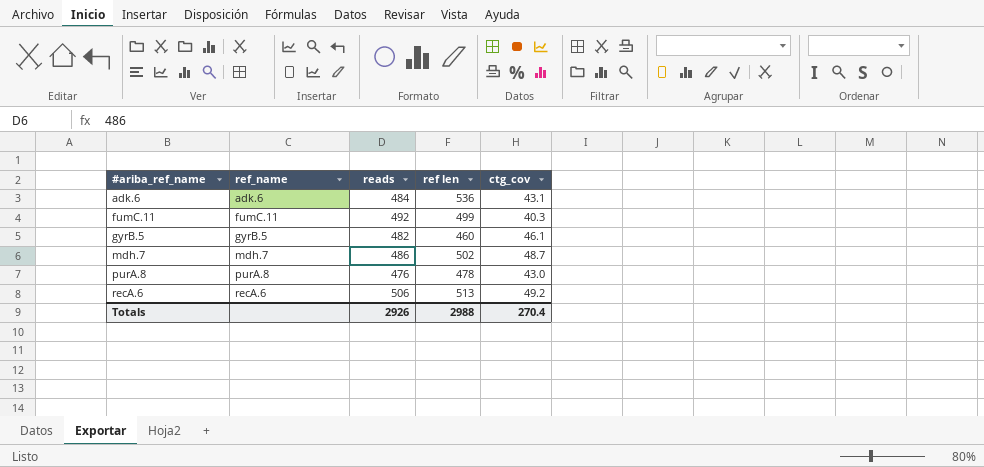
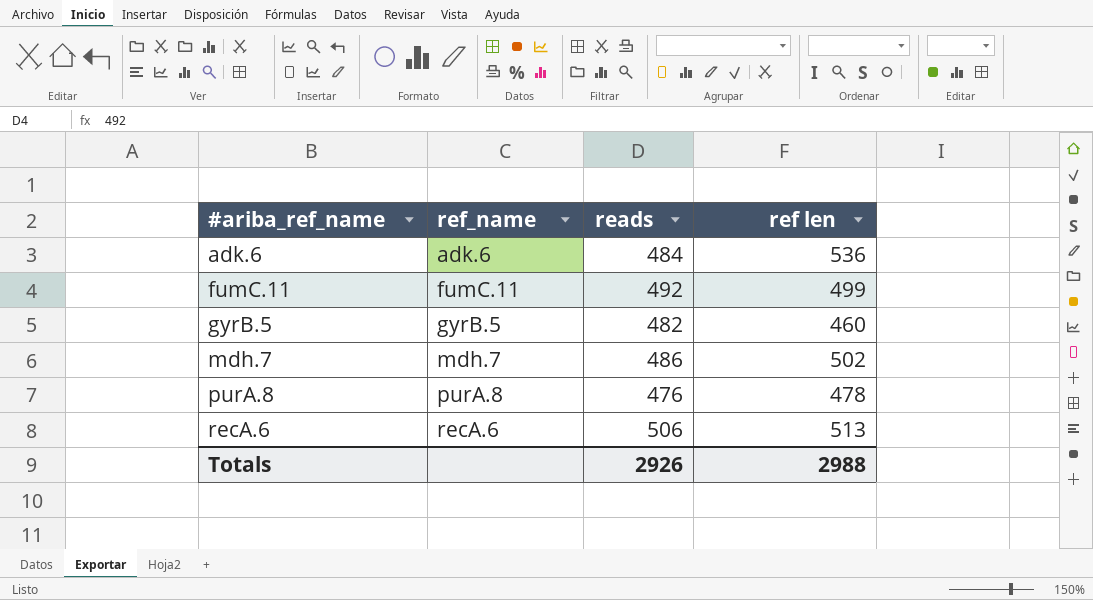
column ctg_cov | position: 5 -> none

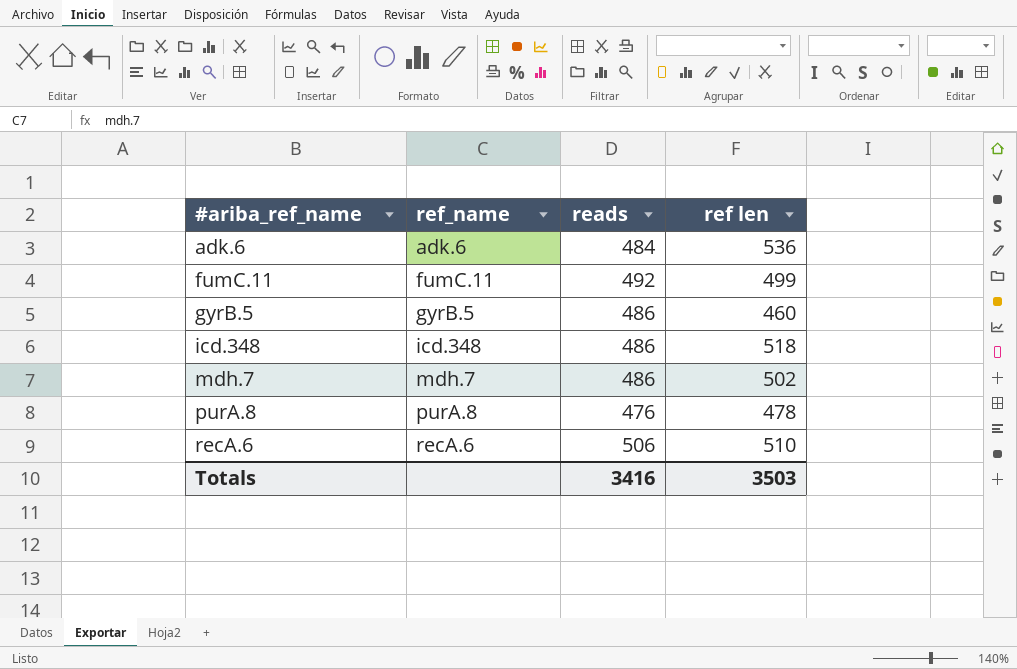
gyrB.5 | reads: 482 -> 486
row icd.348: none -> icd.348 | 486 | 518
recA.6 | ref len: 513 -> 510
Totals | reads: 2926 -> 3416
Totals | ref len: 2988 -> 3503

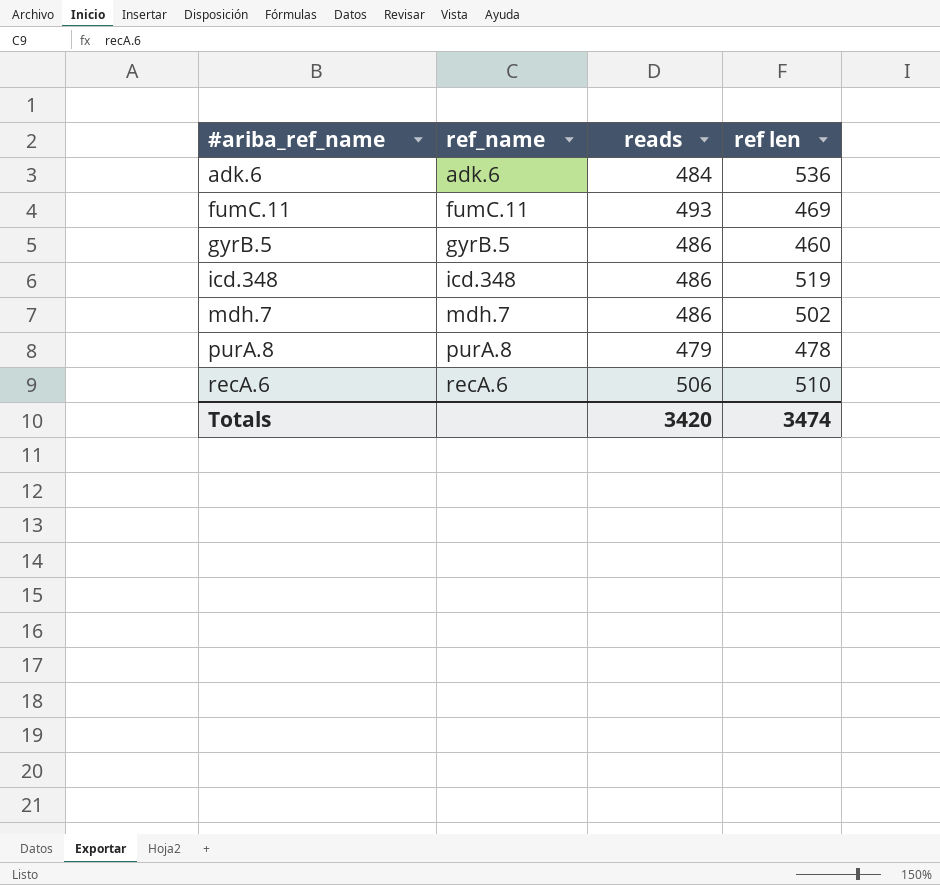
fumC.11 | reads: 492 -> 493
fumC.11 | ref len: 499 -> 469
icd.348 | ref len: 518 -> 519
purA.8 | reads: 476 -> 479
Totals | reads: 3416 -> 3420
Totals | ref len: 3503 -> 3474

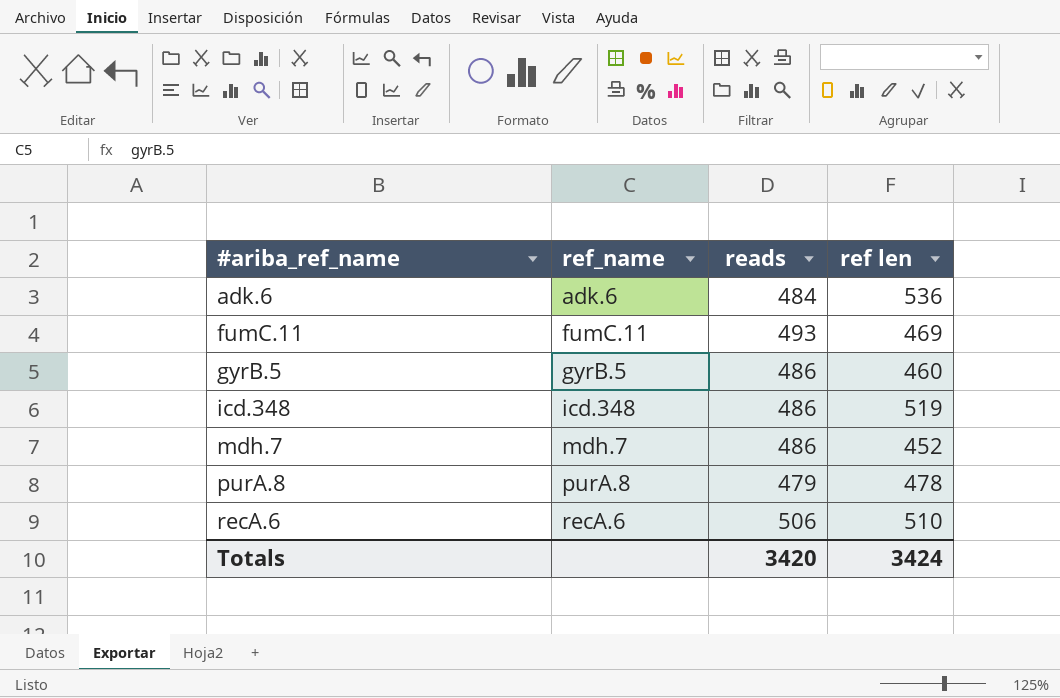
mdh.7 | ref len: 502 -> 452
Totals | ref len: 3474 -> 3424

